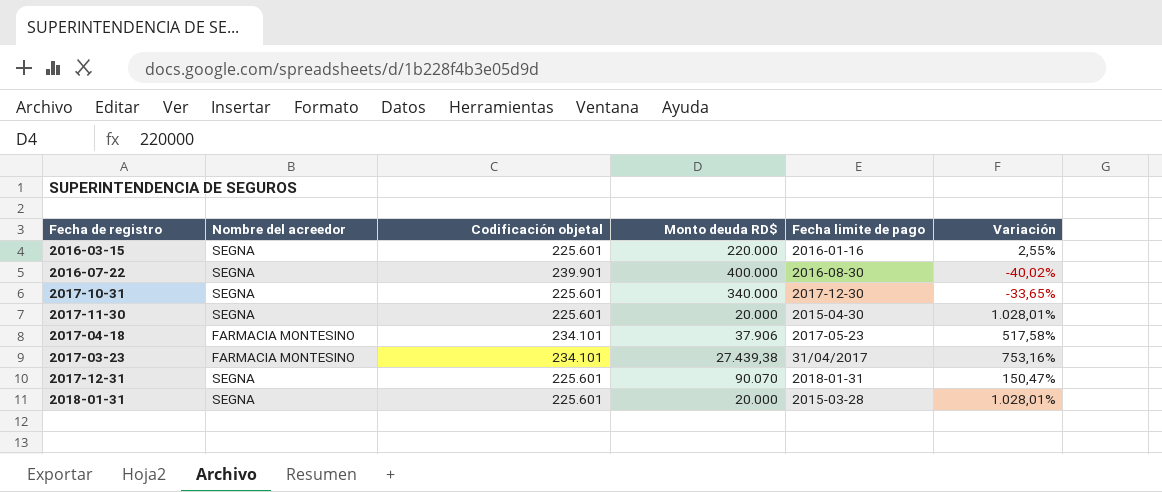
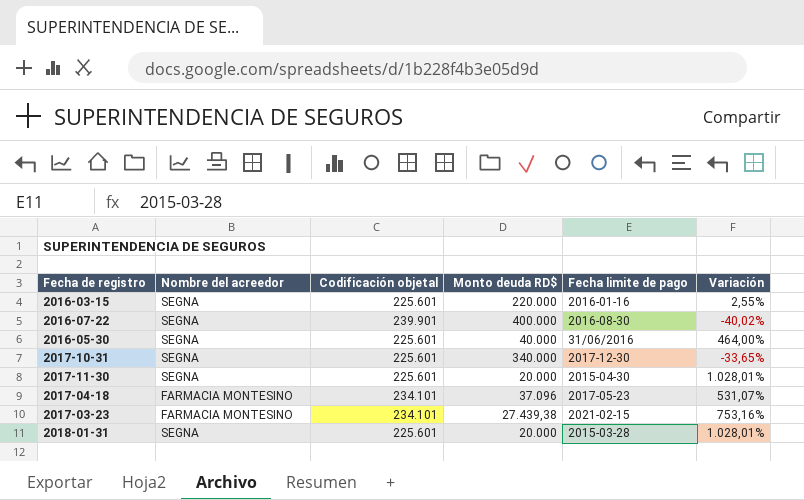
row 2017-12-31: SEGNA | 225.601 | 90.070 | 2018-01-31 | 150,47% -> none
row 2016-05-30: none -> SEGNA | 225.601 | 40.000 | 31/06/2016 | 464,00%
2017-04-18 | Monto deuda RD$: 37.906 -> 37.096
2017-04-18 | Variación: 517,58% -> 531,07%
2017-03-23 | Fecha limite de pago: 31/04/2017 -> 2021-02-15

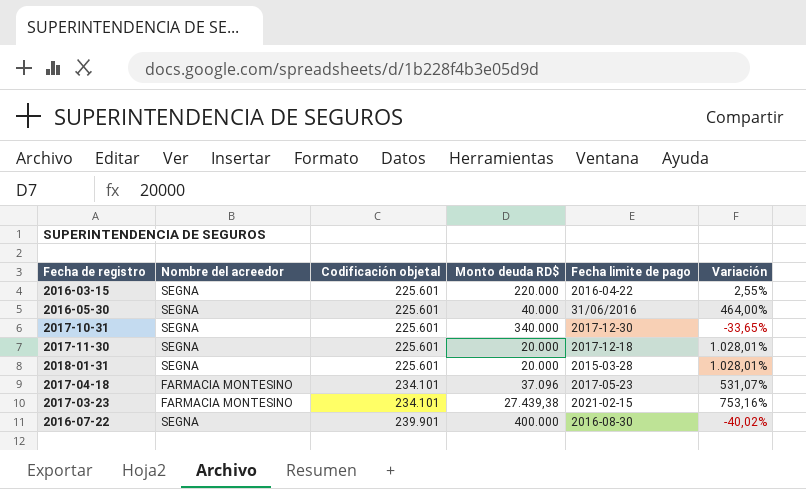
row order: none -> Codificación objetal ascending
2016-03-15 | Fecha limite de pago: 2016-01-16 -> 2016-04-22
2017-11-30 | Fecha limite de pago: 2015-04-30 -> 2017-12-18

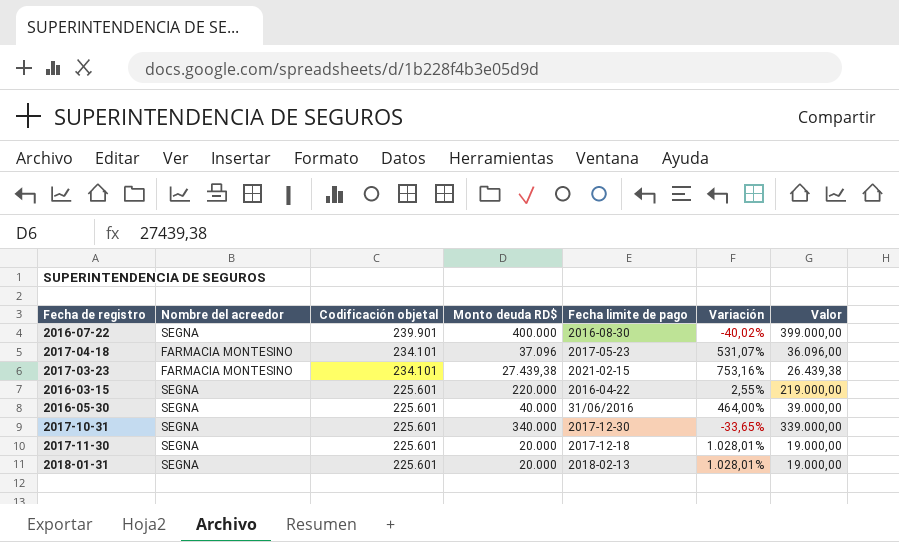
row order: Codificación objetal ascending -> Codificación objetal descending
column Valor | formula: none -> [Monto deuda RD$] - 1000
2018-01-31 | Fecha limite de pago: 2015-03-28 -> 2018-02-13

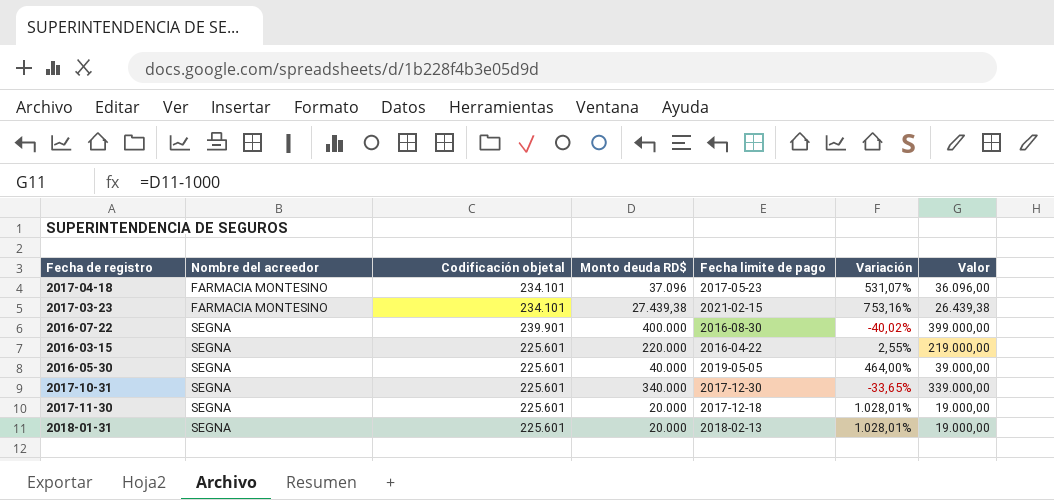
row order: Codificación objetal descending -> Nombre del acreedor ascending
2016-05-30 | Fecha limite de pago: 31/06/2016 -> 2019-05-05

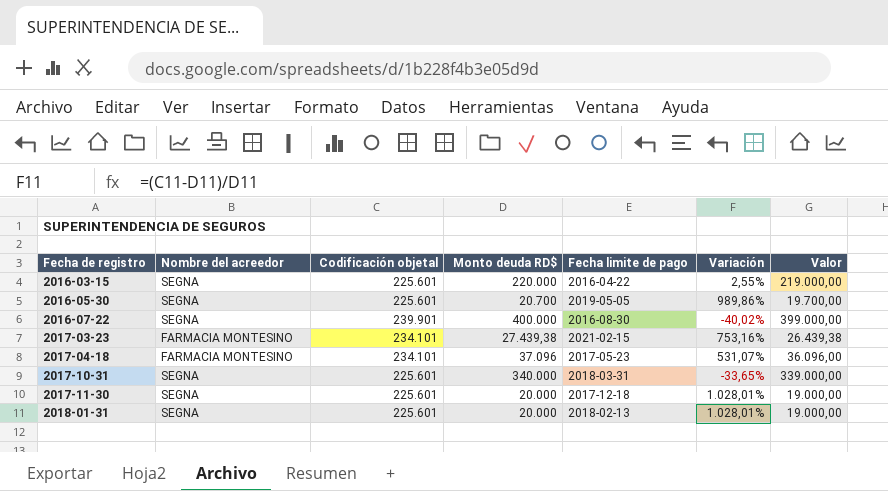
row order: Nombre del acreedor ascending -> Fecha de registro ascending
2016-05-30 | Monto deuda RD$: 40.000 -> 20.700
2016-05-30 | Variación: 464,00% -> 989,86%
2016-05-30 | Valor: 39.000,00 -> 19.700,00
2017-10-31 | Fecha limite de pago: 2017-12-30 -> 2018-03-31

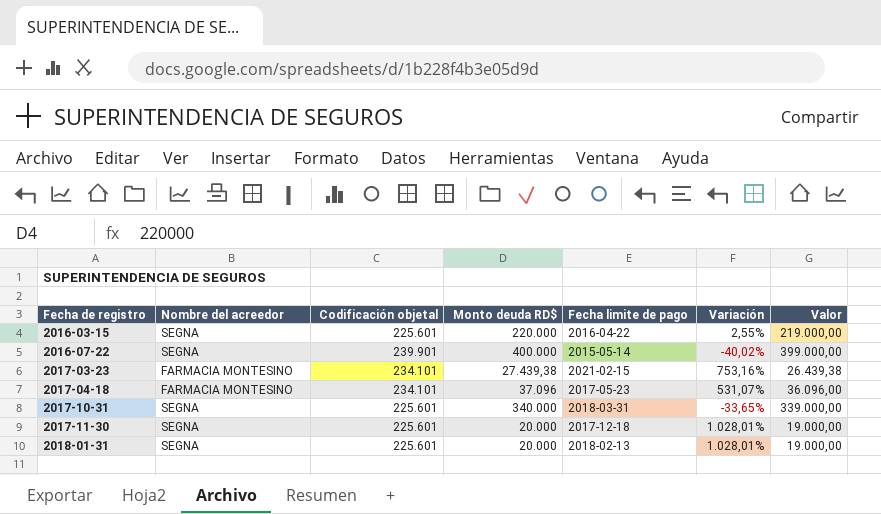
row 2016-05-30: SEGNA | 225.601 | 20.700 | 2019-05-05 | 989,86% | 19.700,00 -> none
2016-07-22 | Fecha limite de pago: 2016-08-30 -> 2015-05-14

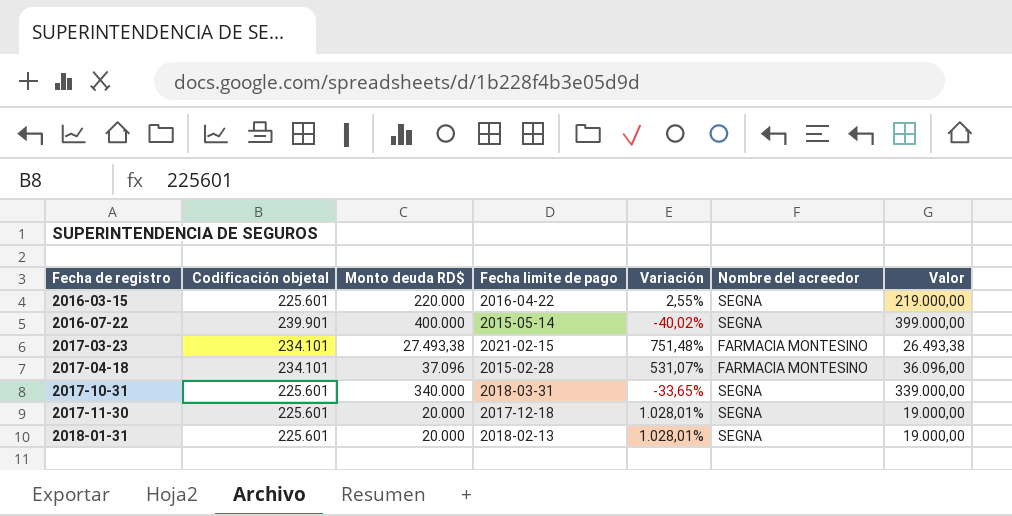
column Nombre del acreedor | position: 2 -> 6
2017-03-23 | Monto deuda RD$: 27.439,38 -> 27.493,38
2017-03-23 | Variación: 753,16% -> 751,48%
2017-03-23 | Valor: 26.439,38 -> 26.493,38
2017-04-18 | Fecha limite de pago: 2017-05-23 -> 2015-02-28

